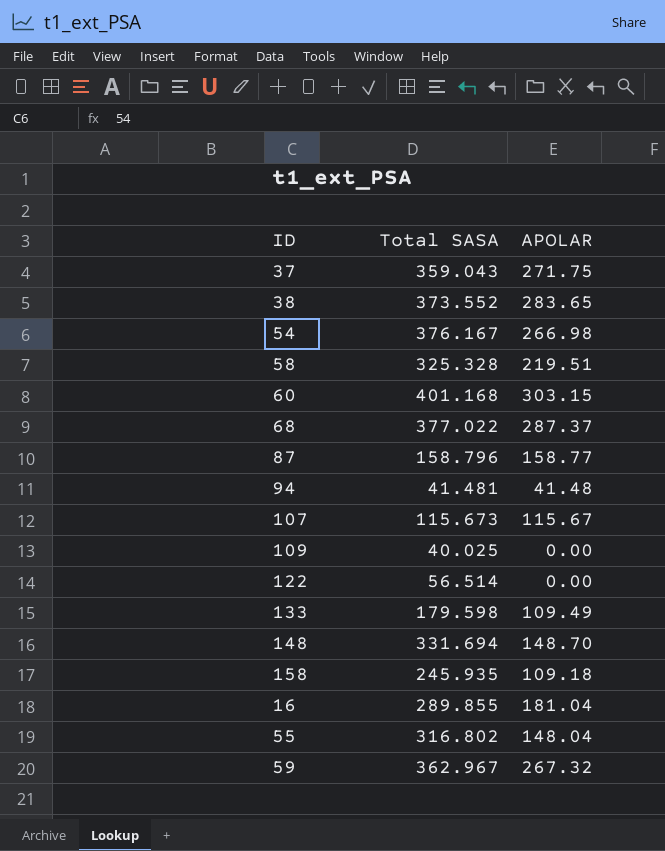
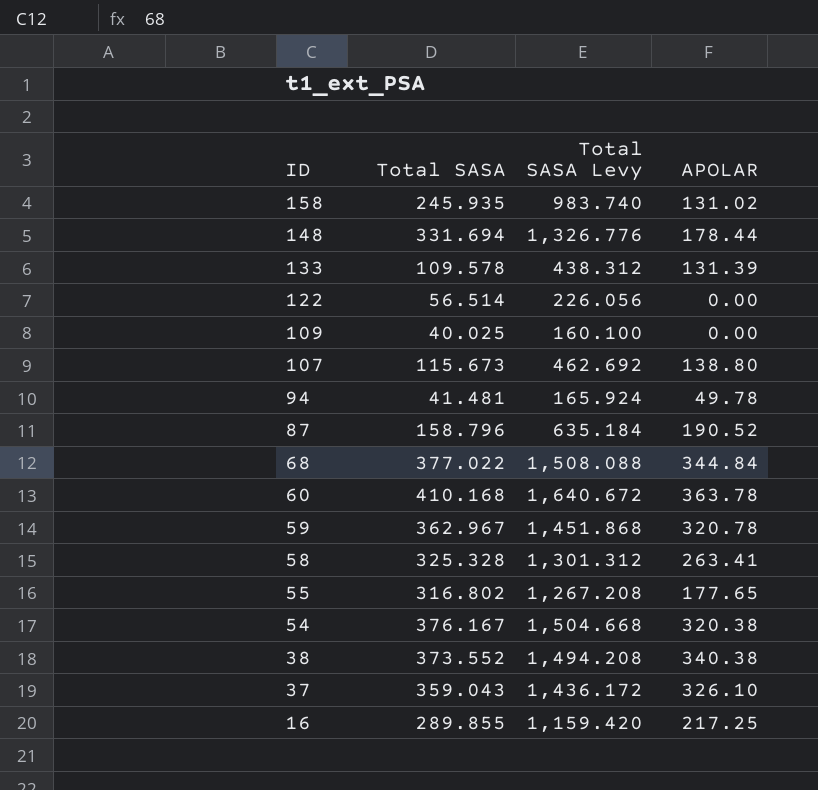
row order: none -> ID descending
column Total SASA Levy | formula: none -> [Total SASA] * 4
158 | APOLAR: 109.18 -> 131.02
148 | APOLAR: 148.70 -> 178.44
133 | Total SASA: 179.598 -> 109.578
133 | APOLAR: 109.49 -> 131.39
107 | APOLAR: 115.67 -> 138.80
94 | APOLAR: 41.48 -> 49.78
87 | APOLAR: 158.77 -> 190.52
68 | APOLAR: 287.37 -> 344.84
60 | Total SASA: 401.168 -> 410.168
60 | APOLAR: 303.15 -> 363.78
59 | APOLAR: 267.32 -> 320.78
58 | APOLAR: 219.51 -> 263.41
55 | APOLAR: 148.04 -> 177.65
54 | APOLAR: 266.98 -> 320.38
38 | APOLAR: 283.65 -> 340.38
37 | APOLAR: 271.75 -> 326.10
16 | APOLAR: 181.04 -> 217.25

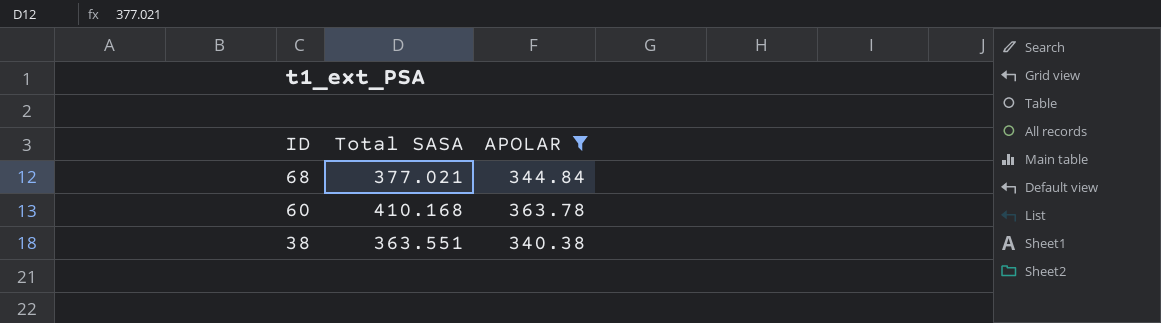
filter: none -> APOLAR >= 340.38
column Total SASA Levy | formula: [Total SASA] * 4 -> none
68 | Total SASA: 377.022 -> 377.021
38 | Total SASA: 373.552 -> 363.551

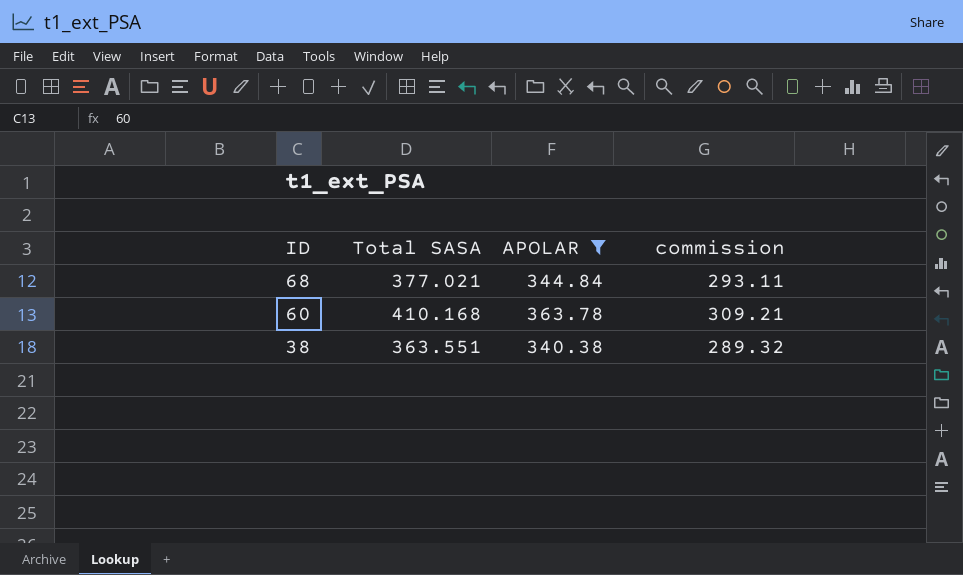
column commission | formula: none -> [APOLAR] * 0.85

